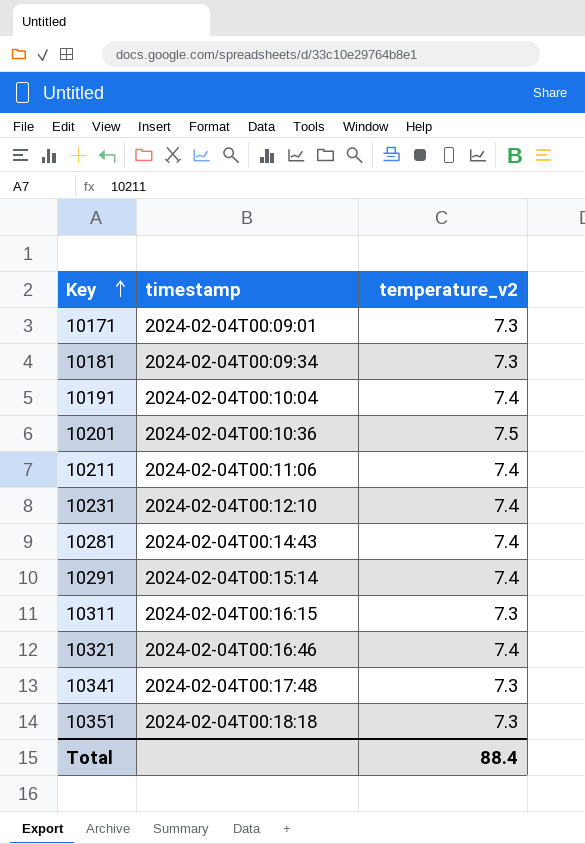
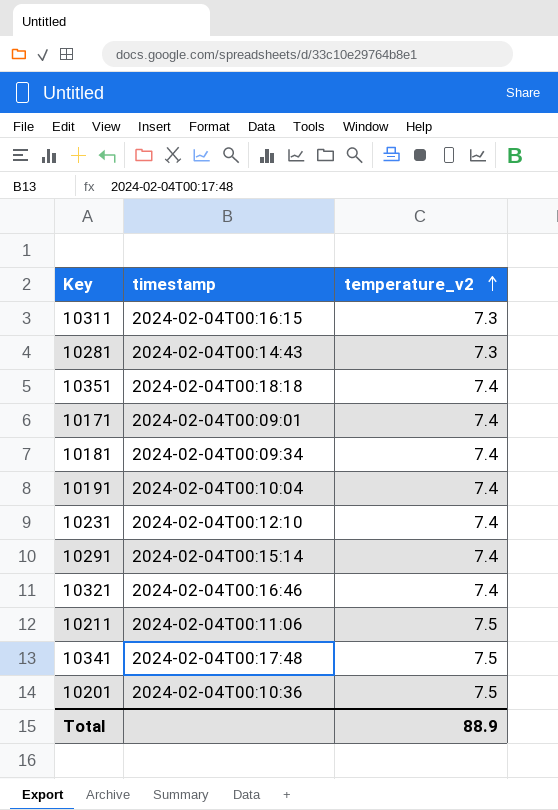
row order: Key ascending -> temperature_v2 ascending
10281 | temperature_v2: 7.4 -> 7.3
10351 | temperature_v2: 7.3 -> 7.4
10171 | temperature_v2: 7.3 -> 7.4
10181 | temperature_v2: 7.3 -> 7.4
10211 | temperature_v2: 7.4 -> 7.5
10341 | temperature_v2: 7.3 -> 7.5
Total | temperature_v2: 88.4 -> 88.9

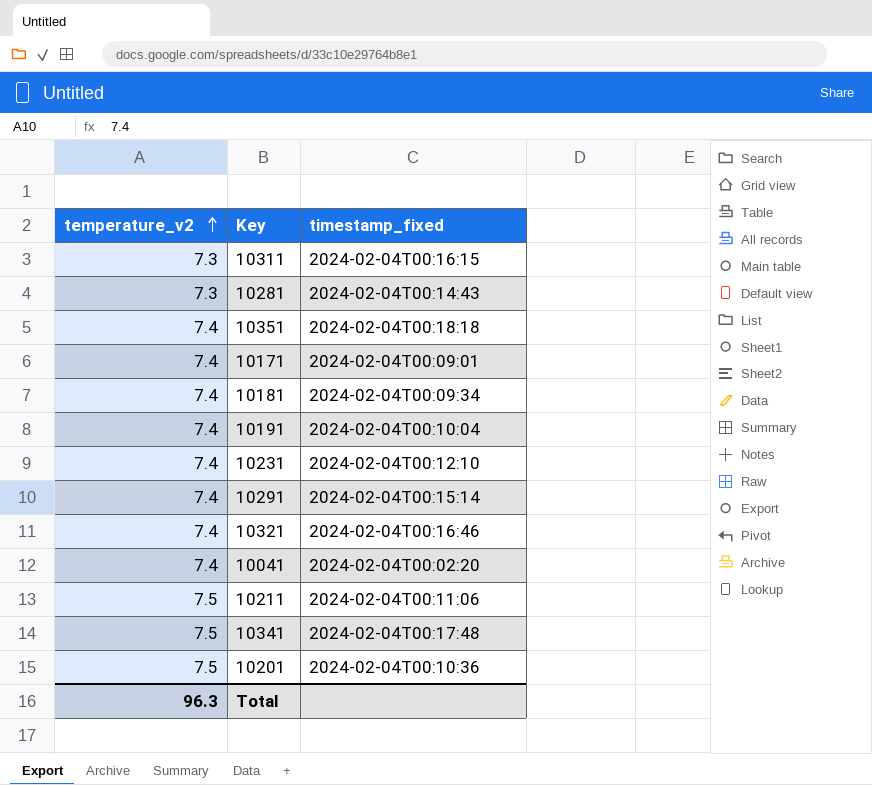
column temperature_v2 | position: 3 -> 1
column name: timestamp -> timestamp_fixed
row 10041: none -> 7.4 | 2024-02-04T00:02:20
Total | temperature_v2: 88.9 -> 96.3

